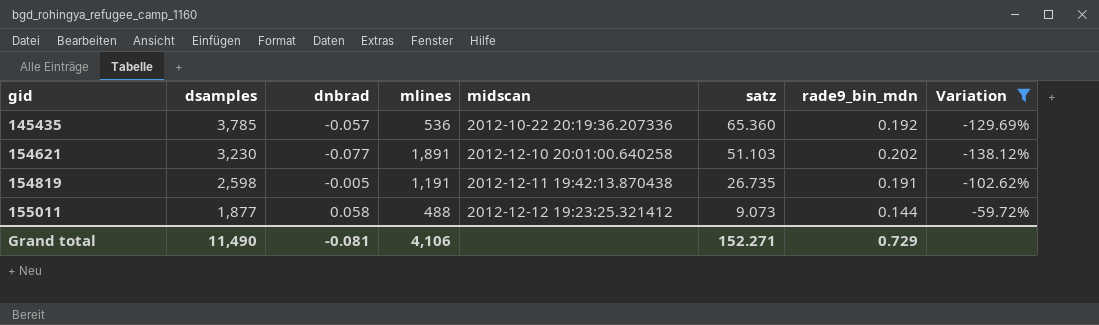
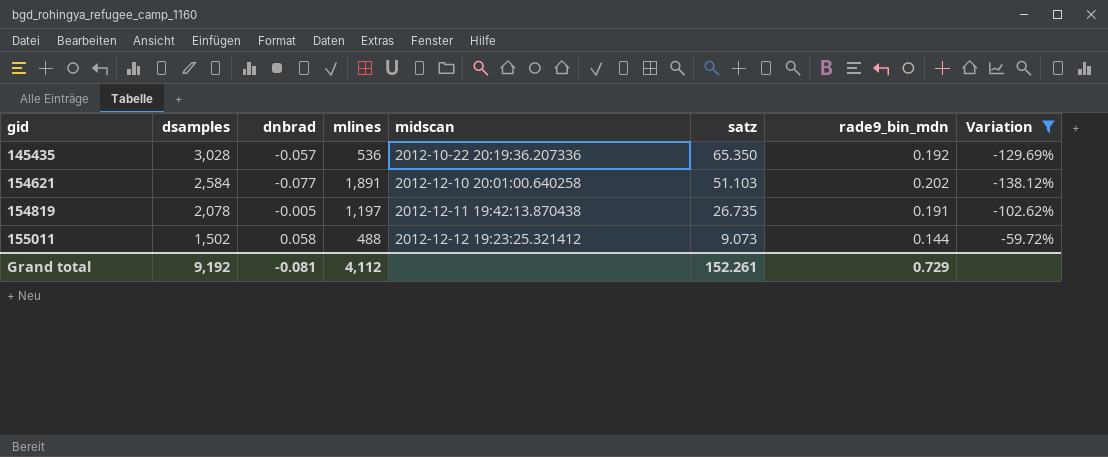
145435 | dsamples: 3,785 -> 3,028
145435 | satz: 65.360 -> 65.350
154621 | dsamples: 3,230 -> 2,584
154819 | dsamples: 2,598 -> 2,078
154819 | mlines: 1,191 -> 1,197
155011 | dsamples: 1,877 -> 1,502
Grand total | dsamples: 11,490 -> 9,192
Grand total | mlines: 4,106 -> 4,112
Grand total | satz: 152.271 -> 152.261

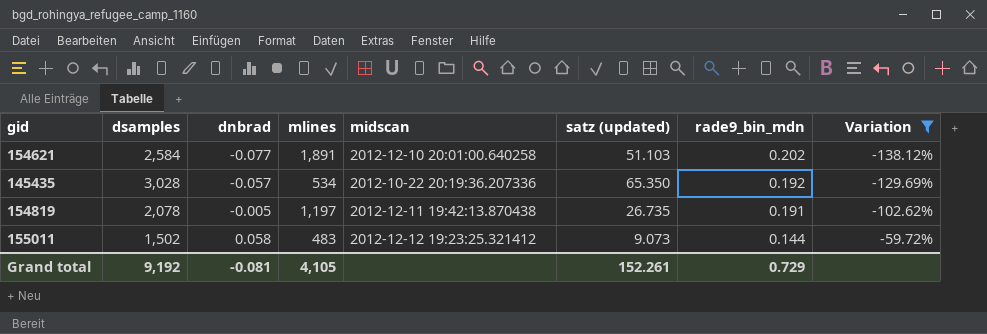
row order: gid ascending -> dnbrad ascending
column name: satz -> satz (updated)
145435 | mlines: 536 -> 534
155011 | mlines: 488 -> 483
Grand total | mlines: 4,112 -> 4,105

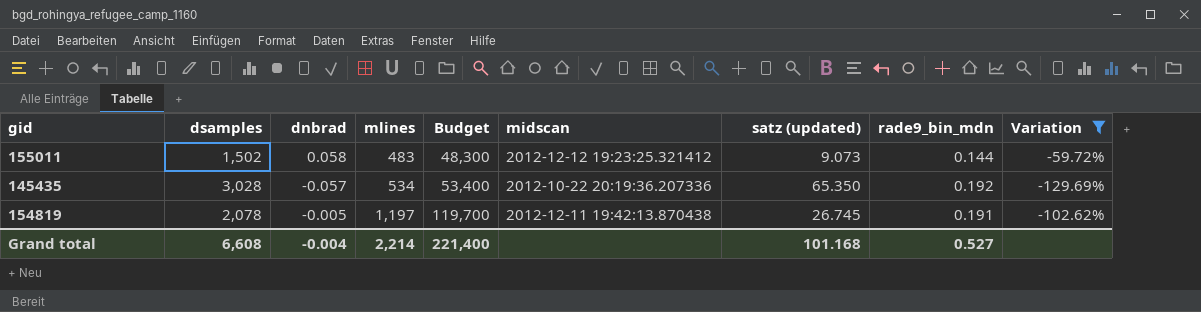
row order: dnbrad ascending -> mlines ascending
column Budget | formula: none -> [mlines] * 100
row 154621: 2,584 | -0.077 | 1,891 | 2012-12-10 20:01:00.640258 | 51.103 | 0.202 | -138.12% -> none
154819 | satz (updated): 26.735 -> 26.745
Grand total | dsamples: 9,192 -> 6,608
Grand total | dnbrad: -0.081 -> -0.004
Grand total | mlines: 4,105 -> 2,214
Grand total | satz (updated): 152.261 -> 101.168
Grand total | rade9_bin_mdn: 0.729 -> 0.527

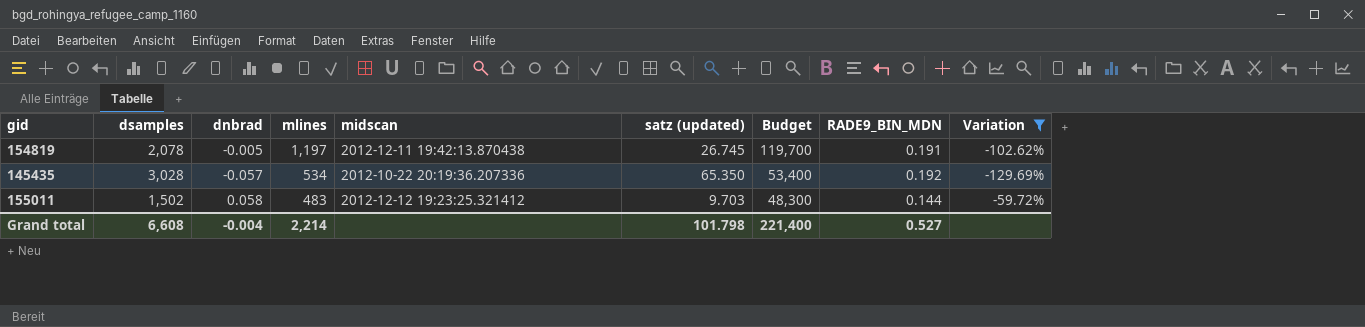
row order: mlines ascending -> mlines descending
column Budget | position: 5 -> 7
column name: rade9_bin_mdn -> RADE9_BIN_MDN
155011 | satz (updated): 9.073 -> 9.703
Grand total | satz (updated): 101.168 -> 101.798

